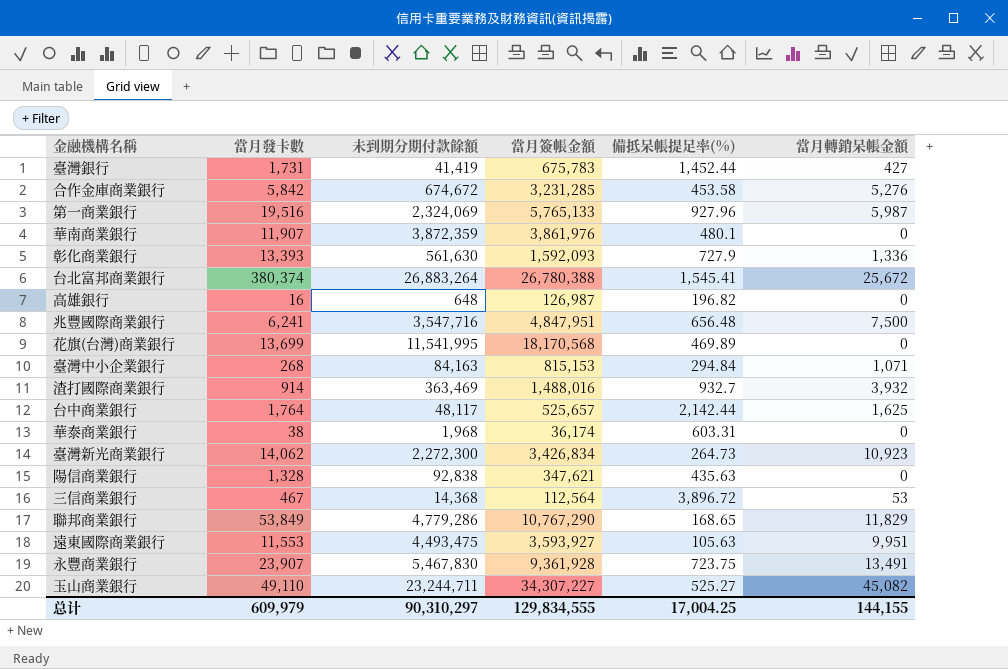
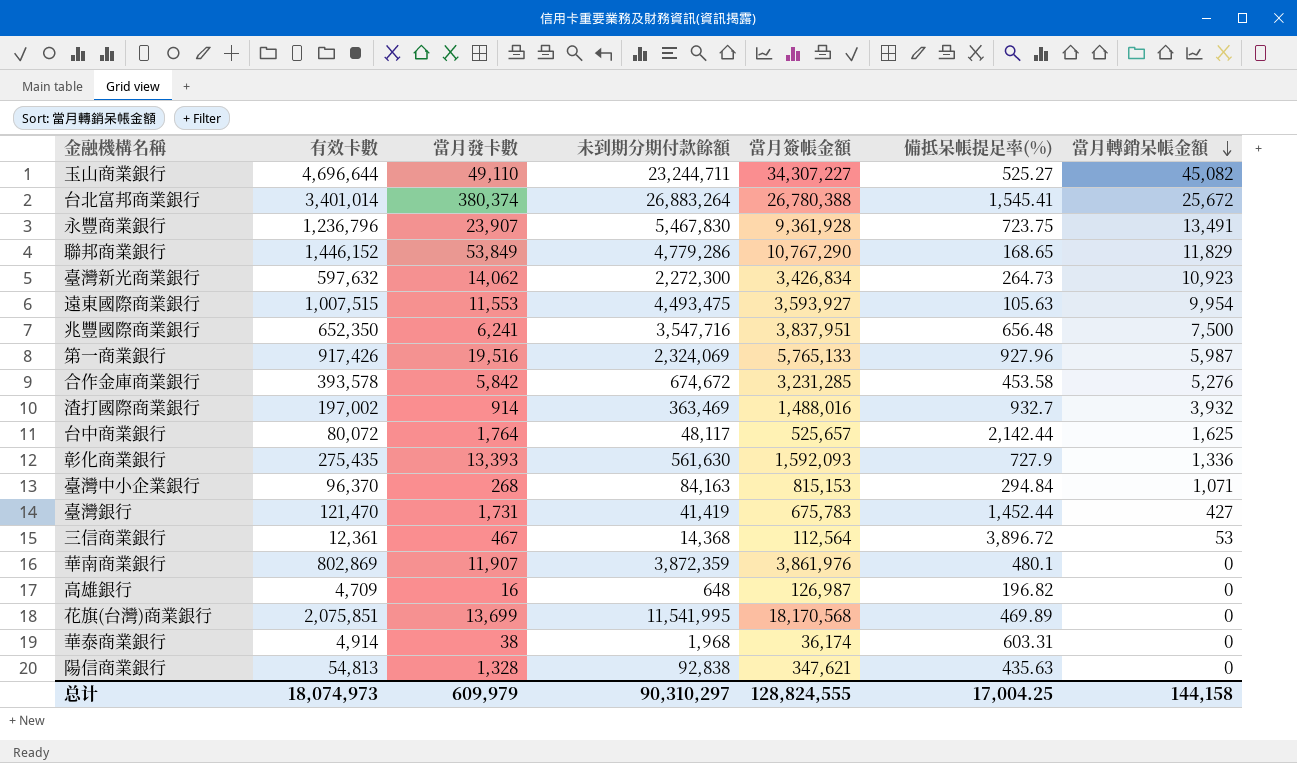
row order: none -> 當月轉銷呆帳金額 descending
column 有效卡數 | position: none -> 2
遠東國際商業銀行 | 當月轉銷呆帳金額: 9,951 -> 9,954
兆豐國際商業銀行 | 當月簽帳金額: 4,847,951 -> 3,837,951
总计 | 當月簽帳金額: 129,834,555 -> 128,824,555
总计 | 當月轉銷呆帳金額: 144,155 -> 144,158

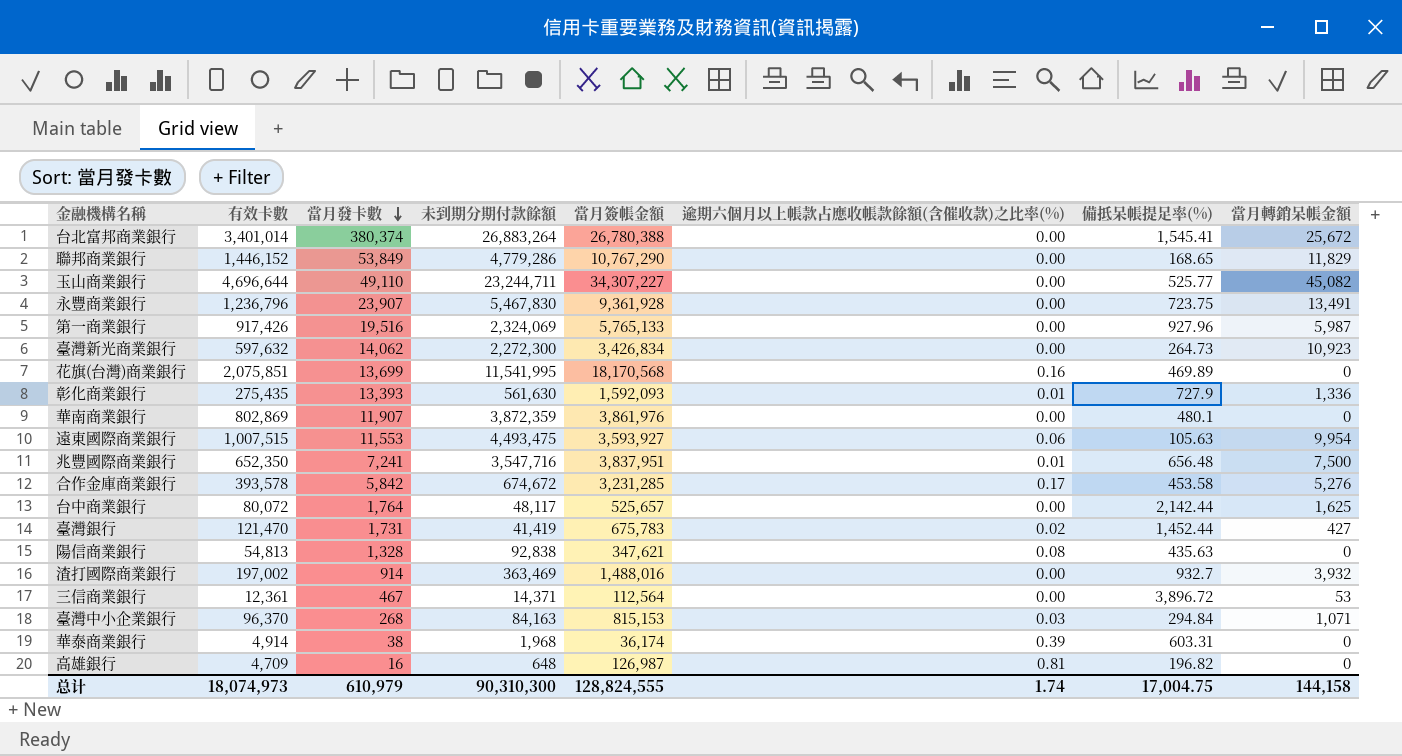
row order: 當月轉銷呆帳金額 descending -> 當月發卡數 descending
column 逾期六個月以上帳款占應收帳款餘額(含催收款)之比率(%) | position: none -> 6
玉山商業銀行 | 備抵呆帳提足率(%): 525.27 -> 525.77
兆豐國際商業銀行 | 當月發卡數: 6,241 -> 7,241
三信商業銀行 | 未到期分期付款餘額: 14,368 -> 14,371
总计 | 當月發卡數: 609,979 -> 610,979
总计 | 未到期分期付款餘額: 90,310,297 -> 90,310,300
总计 | 備抵呆帳提足率(%): 17,004.25 -> 17,004.75

